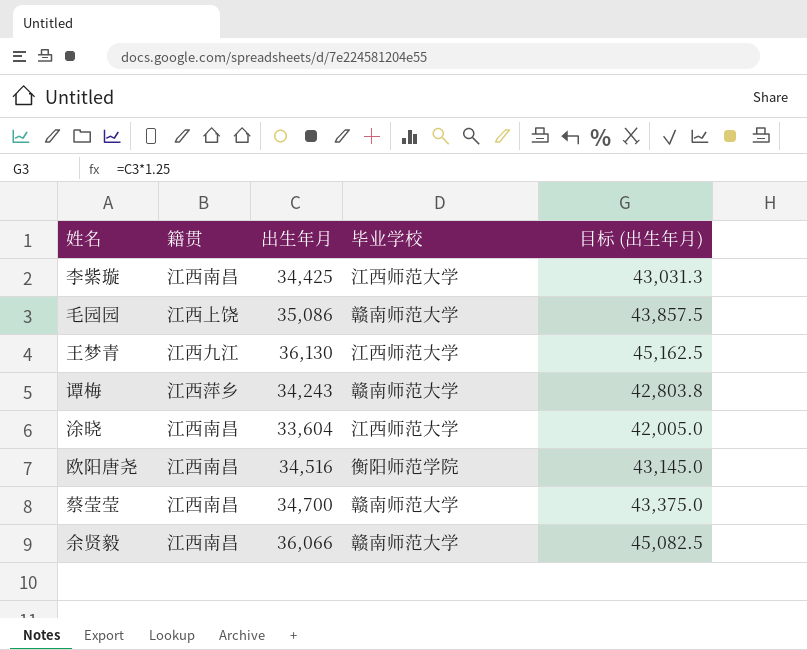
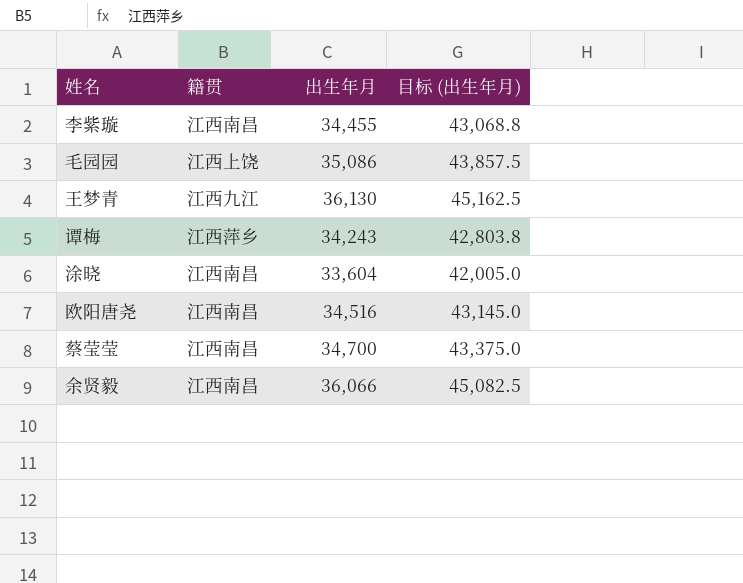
column 毕业学校 | position: 4 -> none
李紫璇 | 出生年月: 34,425 -> 34,455
李紫璇 | 目标 (出生年月): 43,031.3 -> 43,068.8

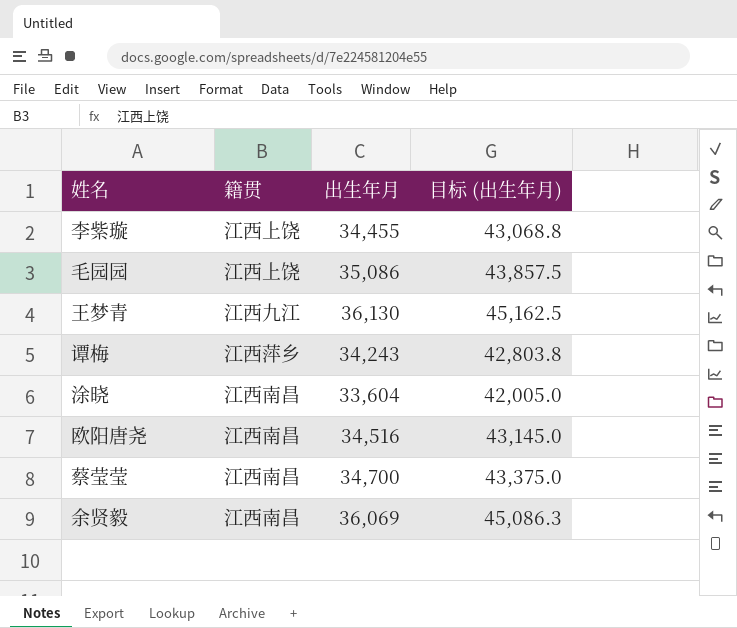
李紫璇 | 籍贯: 江西南昌 -> 江西上饶
余贤毅 | 出生年月: 36,066 -> 36,069
余贤毅 | 目标 (出生年月): 45,082.5 -> 45,086.3

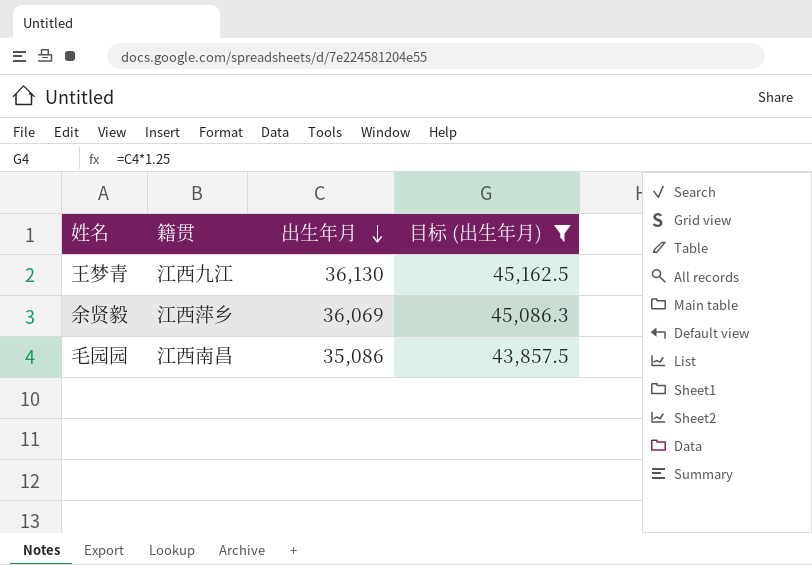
filter: none -> 目标 (出生年月) >= 43,857.5
row order: none -> 出生年月 descending
余贤毅 | 籍贯: 江西南昌 -> 江西萍乡
毛园园 | 籍贯: 江西上饶 -> 江西南昌

